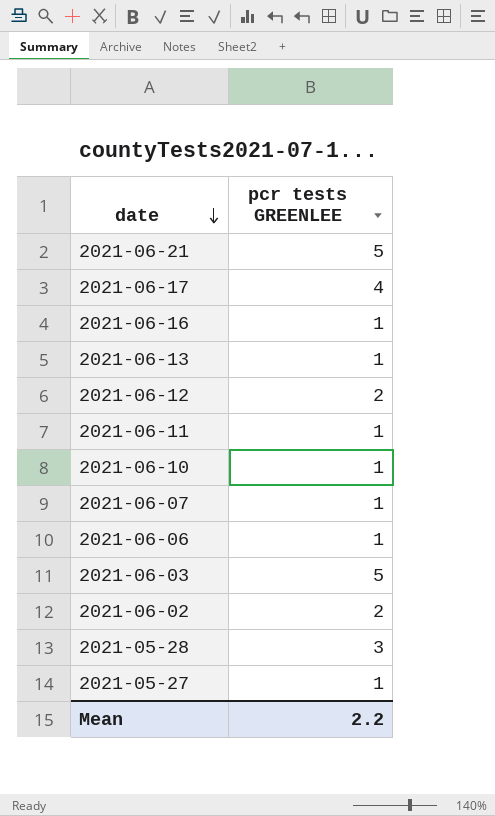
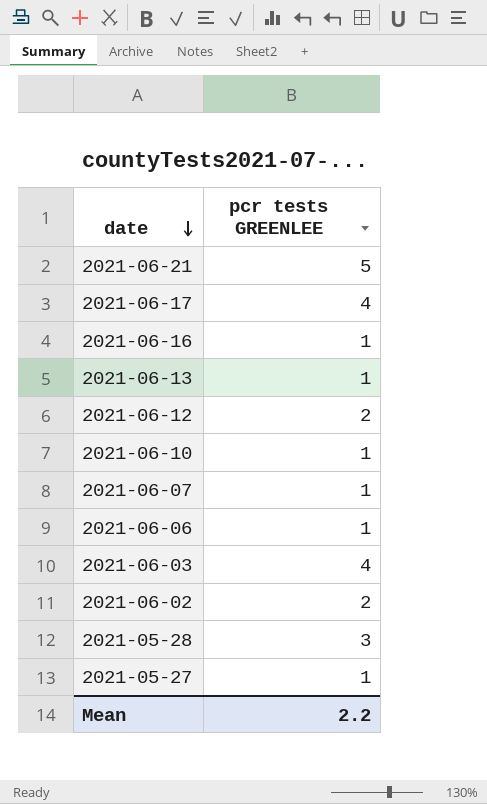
row 2021-06-11: 1 -> none
2021-06-03 | pcr tests GREENLEE: 5 -> 4

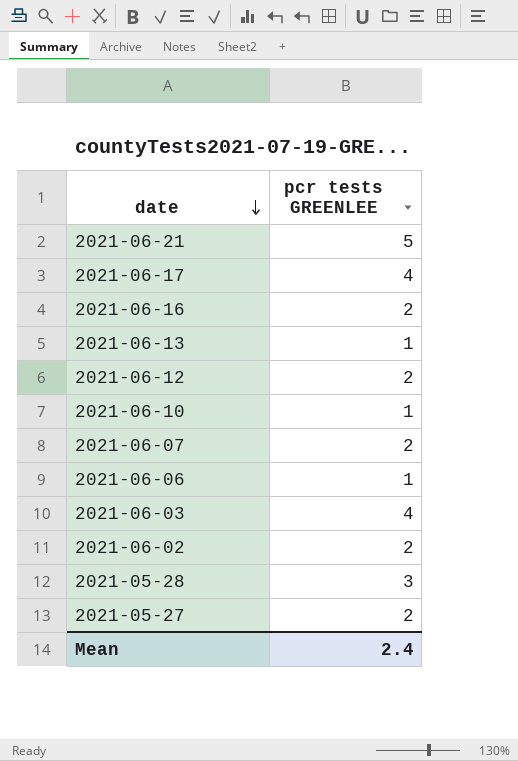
2021-06-16 | pcr tests GREENLEE: 1 -> 2
2021-06-07 | pcr tests GREENLEE: 1 -> 2
2021-05-27 | pcr tests GREENLEE: 1 -> 2
Mean | pcr tests GREENLEE: 2.2 -> 2.4

